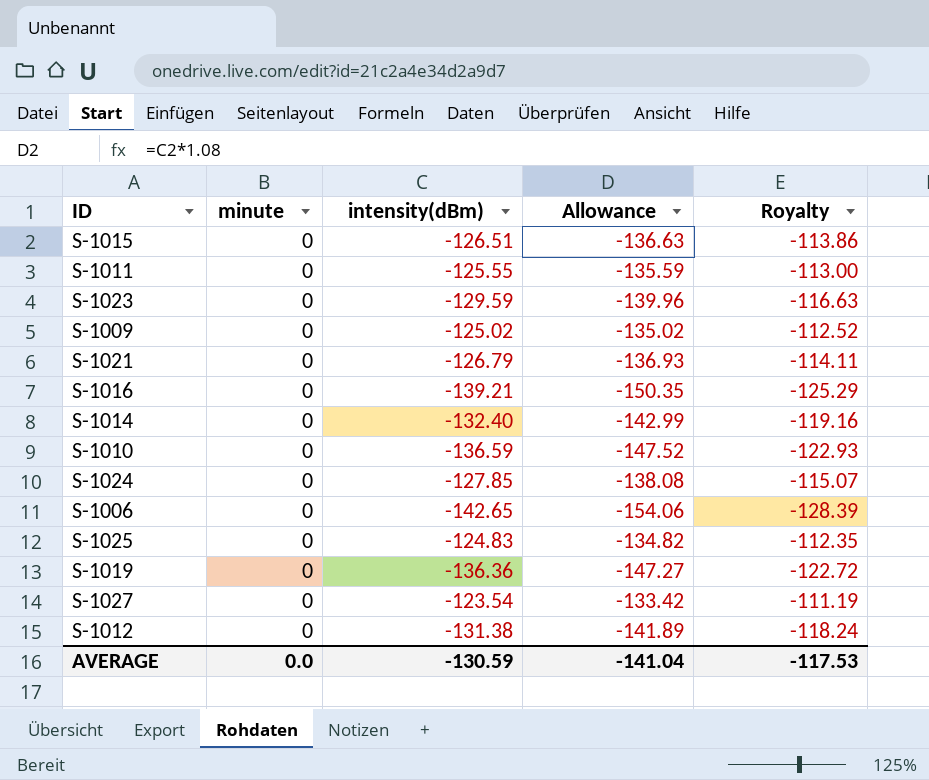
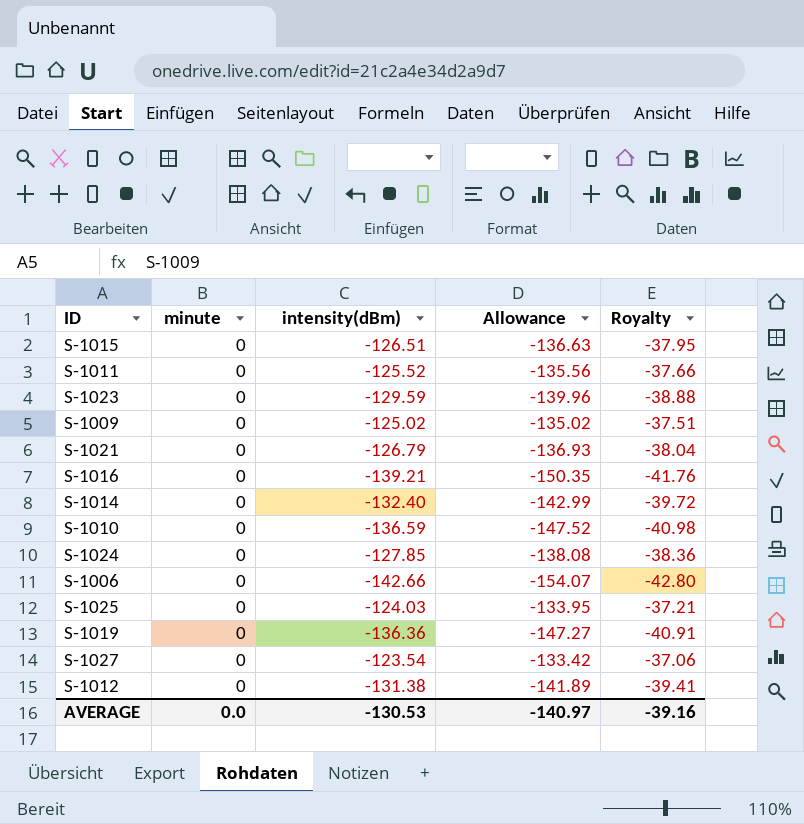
column Royalty | formula: [intensity(dBm)] * 0.9 -> [intensity(dBm)] * 0.3
S-1011 | intensity(dBm): -125.55 -> -125.52
S-1011 | Allowance: -135.59 -> -135.56
S-1006 | intensity(dBm): -142.65 -> -142.66
S-1006 | Allowance: -154.06 -> -154.07
S-1025 | intensity(dBm): -124.83 -> -124.03
S-1025 | Allowance: -134.82 -> -133.95
AVERAGE | intensity(dBm): -130.59 -> -130.53
AVERAGE | Allowance: -141.04 -> -140.97
AVERAGE | Royalty: -117.53 -> -39.16

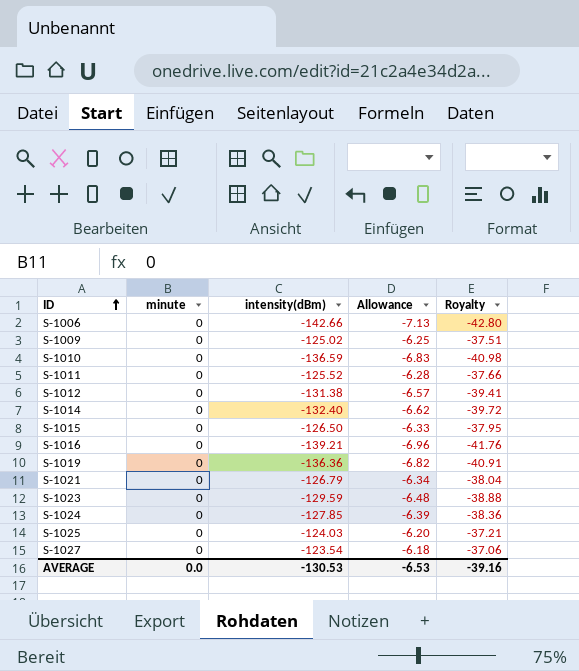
row order: none -> ID ascending
column Allowance | formula: [intensity(dBm)] * 1.08 -> [intensity(dBm)] * 0.05
S-1015 | intensity(dBm): -126.51 -> -126.50
AVERAGE | Allowance: -140.97 -> -6.53

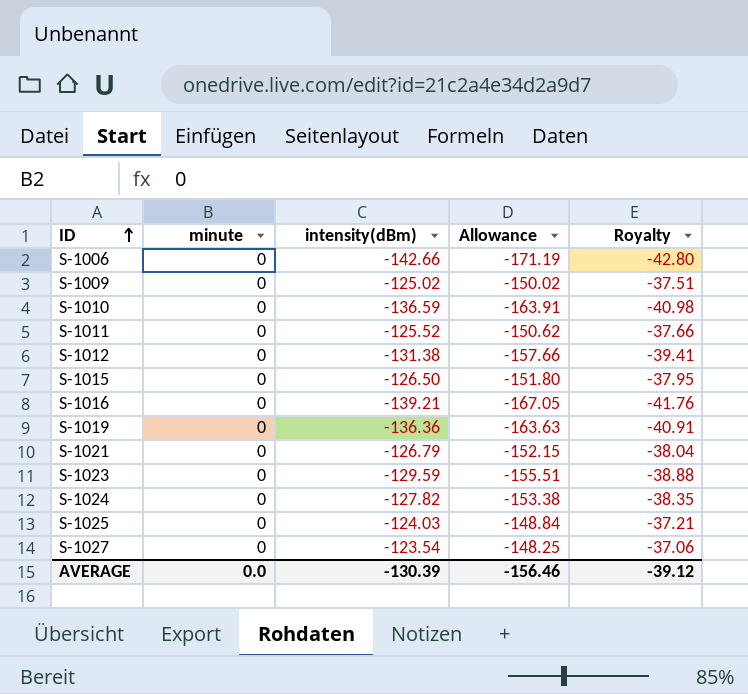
column Allowance | formula: [intensity(dBm)] * 0.05 -> [intensity(dBm)] * 1.2
row S-1014: 0 | -132.40 | -6.62 | -39.72 -> none
S-1024 | intensity(dBm): -127.85 -> -127.82
S-1024 | Royalty: -38.36 -> -38.35
AVERAGE | intensity(dBm): -130.53 -> -130.39
AVERAGE | Allowance: -6.53 -> -156.46
AVERAGE | Royalty: -39.16 -> -39.12

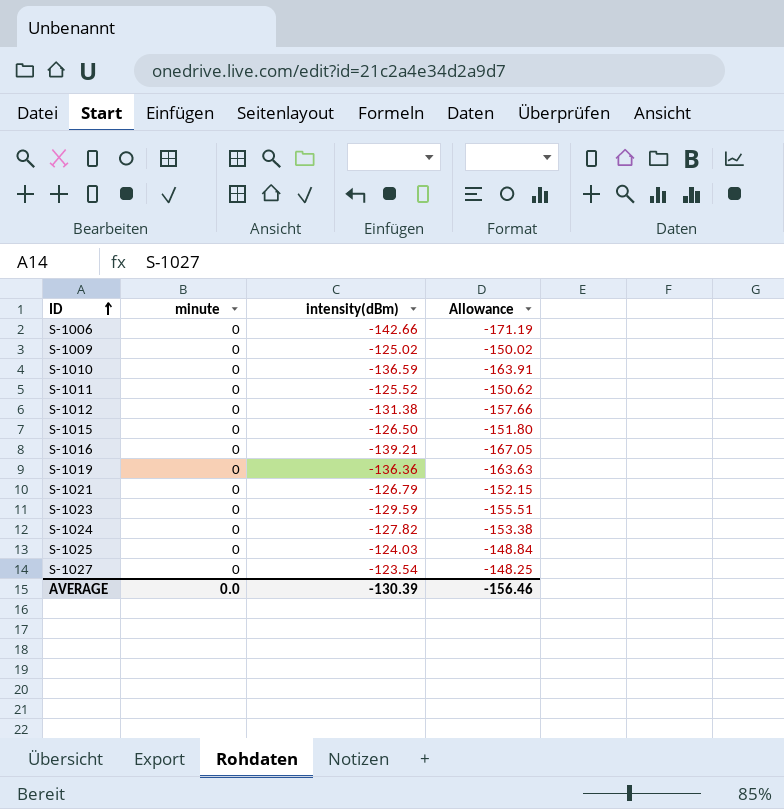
column Royalty | formula: [intensity(dBm)] * 0.3 -> none

